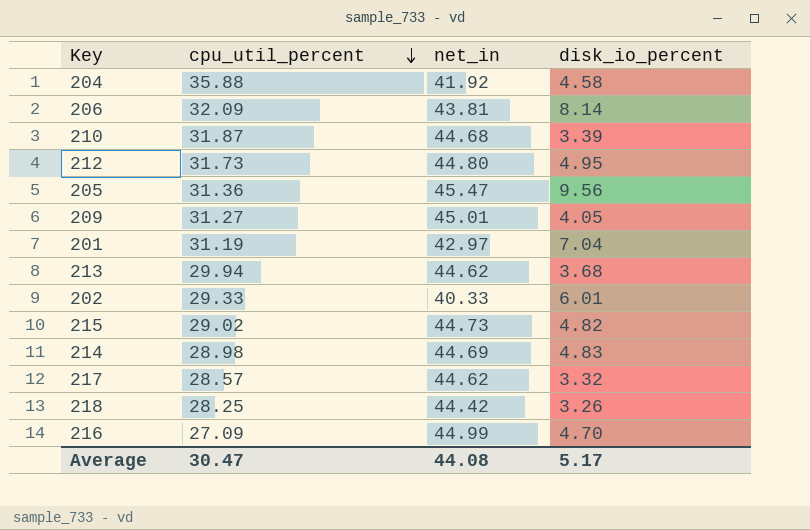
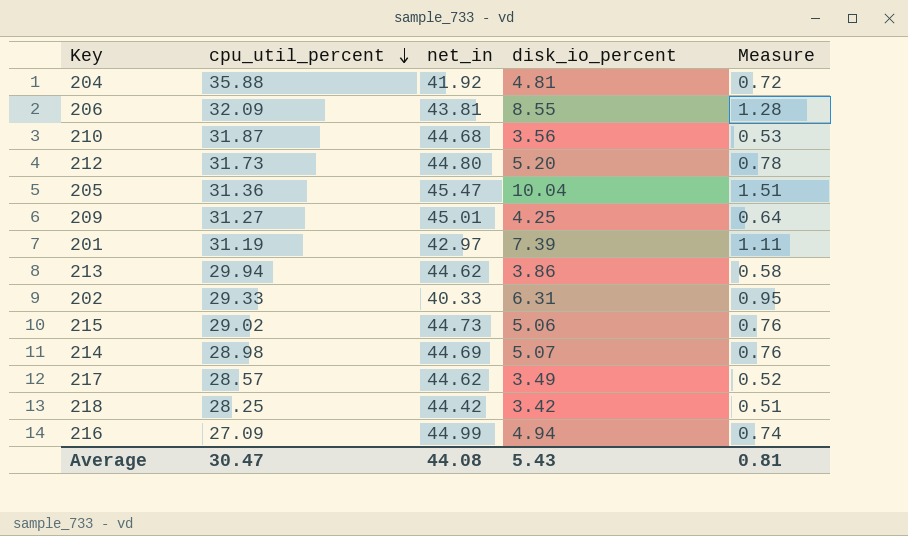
column Measure | formula: none -> [disk_io_percent] * 0.15
204 | disk_io_percent: 4.58 -> 4.81
206 | disk_io_percent: 8.14 -> 8.55
210 | disk_io_percent: 3.39 -> 3.56
212 | disk_io_percent: 4.95 -> 5.20
205 | disk_io_percent: 9.56 -> 10.04
209 | disk_io_percent: 4.05 -> 4.25
201 | disk_io_percent: 7.04 -> 7.39
213 | disk_io_percent: 3.68 -> 3.86
202 | disk_io_percent: 6.01 -> 6.31
215 | disk_io_percent: 4.82 -> 5.06
214 | disk_io_percent: 4.83 -> 5.07
217 | disk_io_percent: 3.32 -> 3.49
218 | disk_io_percent: 3.26 -> 3.42
216 | disk_io_percent: 4.70 -> 4.94
Average | disk_io_percent: 5.17 -> 5.43

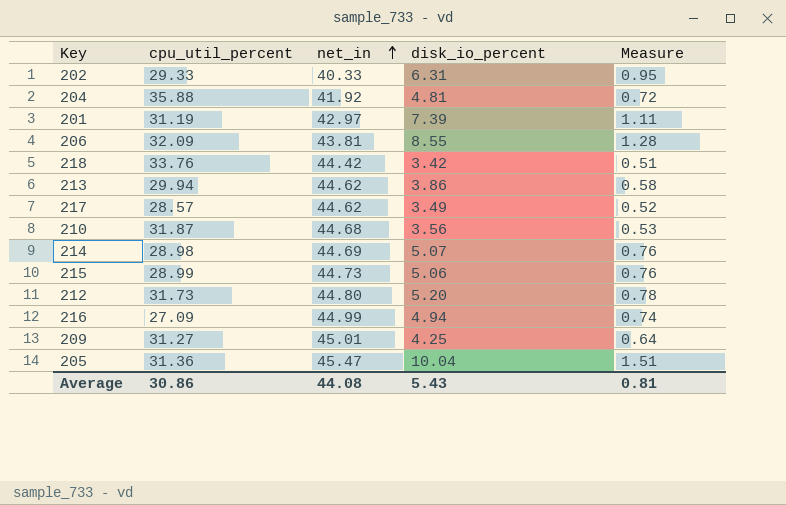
row order: cpu_util_percent descending -> net_in ascending
218 | cpu_util_percent: 28.25 -> 33.76
215 | cpu_util_percent: 29.02 -> 28.99
Average | cpu_util_percent: 30.47 -> 30.86

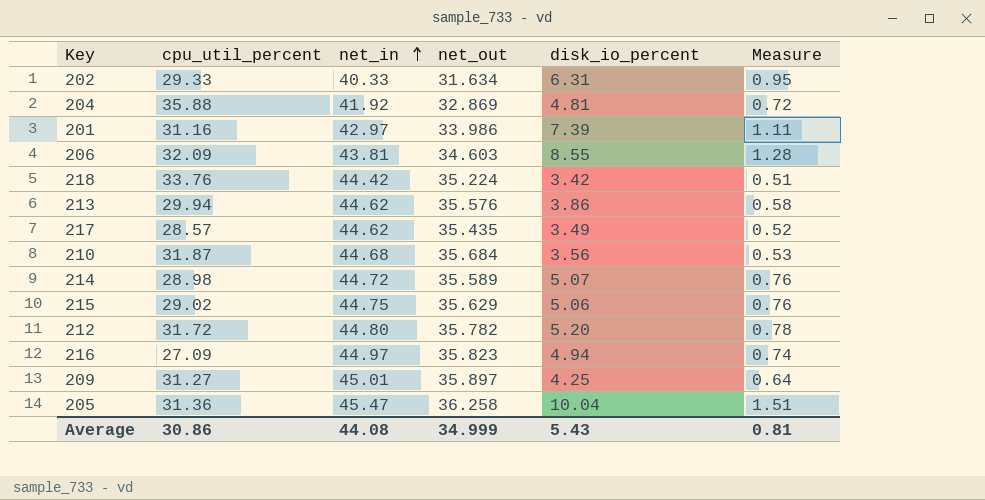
column net_out | position: none -> 4
201 | cpu_util_percent: 31.19 -> 31.16
214 | net_in: 44.69 -> 44.72
215 | cpu_util_percent: 28.99 -> 29.02
215 | net_in: 44.73 -> 44.75
212 | cpu_util_percent: 31.73 -> 31.72
216 | net_in: 44.99 -> 44.97

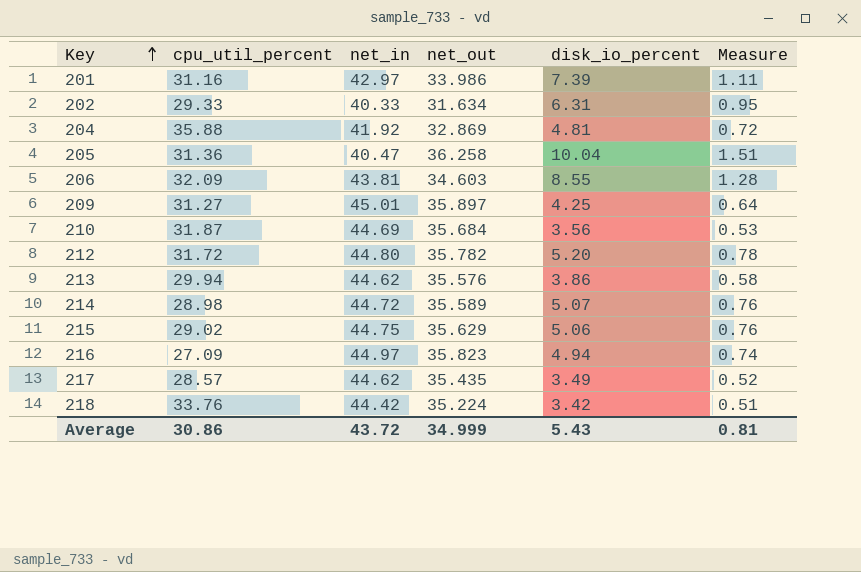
row order: net_in ascending -> Key ascending
205 | net_in: 45.47 -> 40.47
210 | net_in: 44.68 -> 44.69
Average | net_in: 44.08 -> 43.72

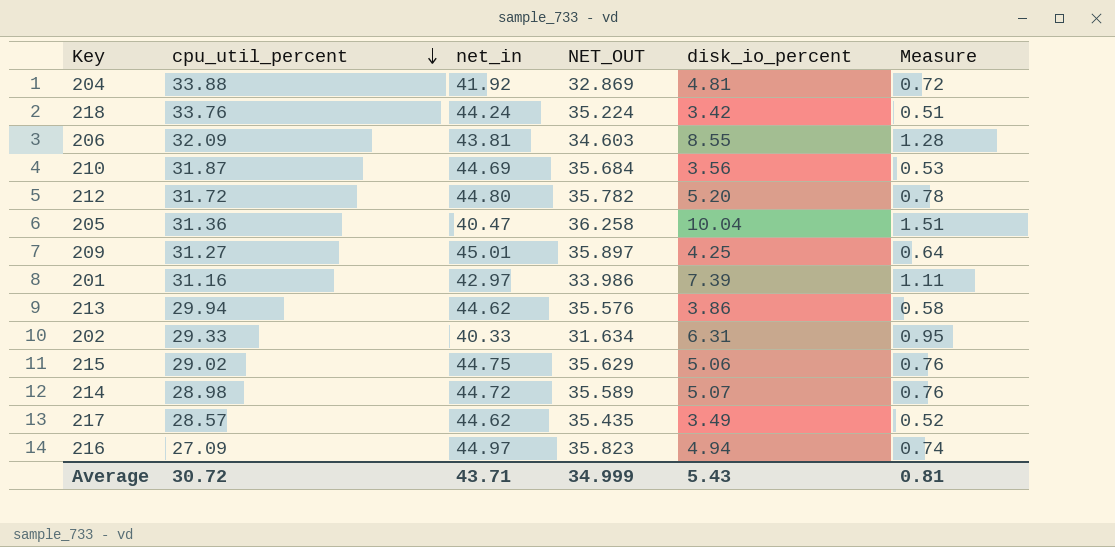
row order: Key ascending -> cpu_util_percent descending
column name: net_out -> NET_OUT
204 | cpu_util_percent: 35.88 -> 33.88
218 | net_in: 44.42 -> 44.24
Average | cpu_util_percent: 30.86 -> 30.72
Average | net_in: 43.72 -> 43.71

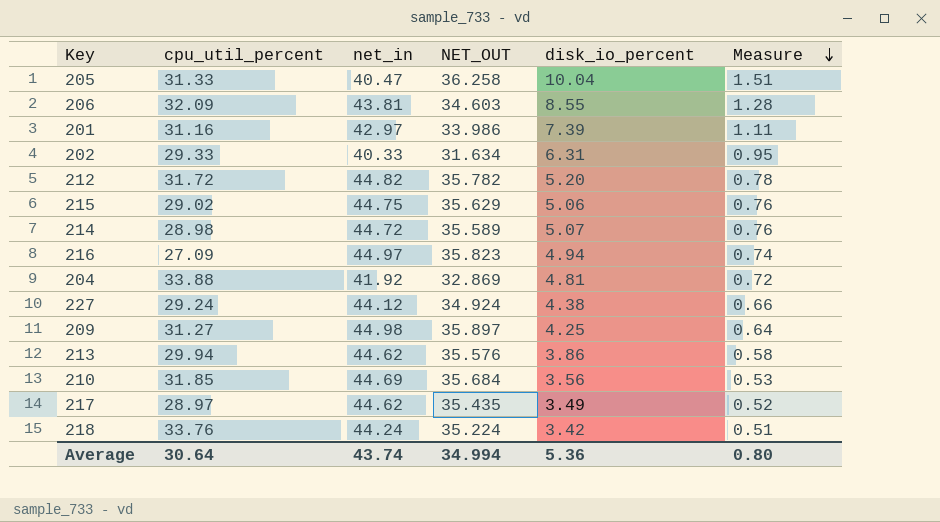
row order: cpu_util_percent descending -> Measure descending
205 | cpu_util_percent: 31.36 -> 31.33
212 | net_in: 44.80 -> 44.82
row 227: none -> 29.24 | 44.12 | 34.924 | 4.38 | 0.66
209 | net_in: 45.01 -> 44.98
210 | cpu_util_percent: 31.87 -> 31.85
217 | cpu_util_percent: 28.57 -> 28.97
Average | cpu_util_percent: 30.72 -> 30.64
Average | net_in: 43.71 -> 43.74
Average | NET_OUT: 34.999 -> 34.994
Average | disk_io_percent: 5.43 -> 5.36
Average | Measure: 0.81 -> 0.80

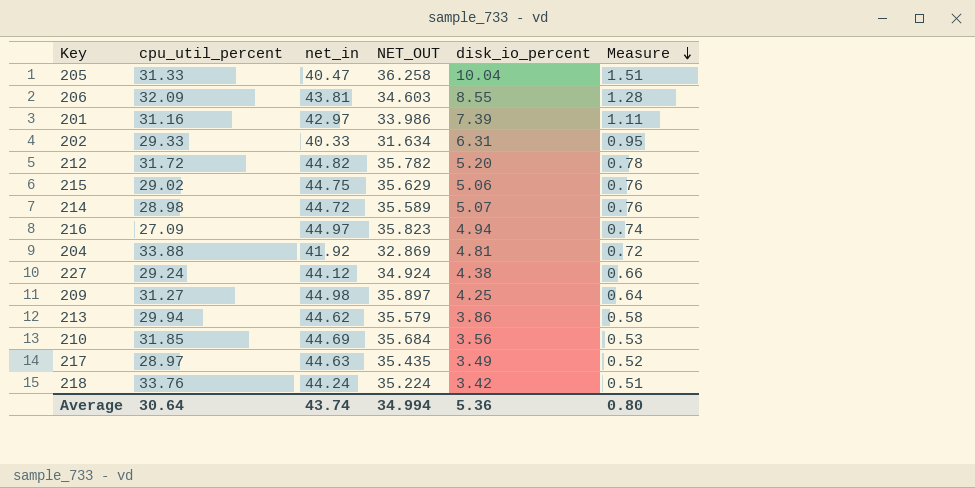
213 | NET_OUT: 35.576 -> 35.579
217 | net_in: 44.62 -> 44.63

